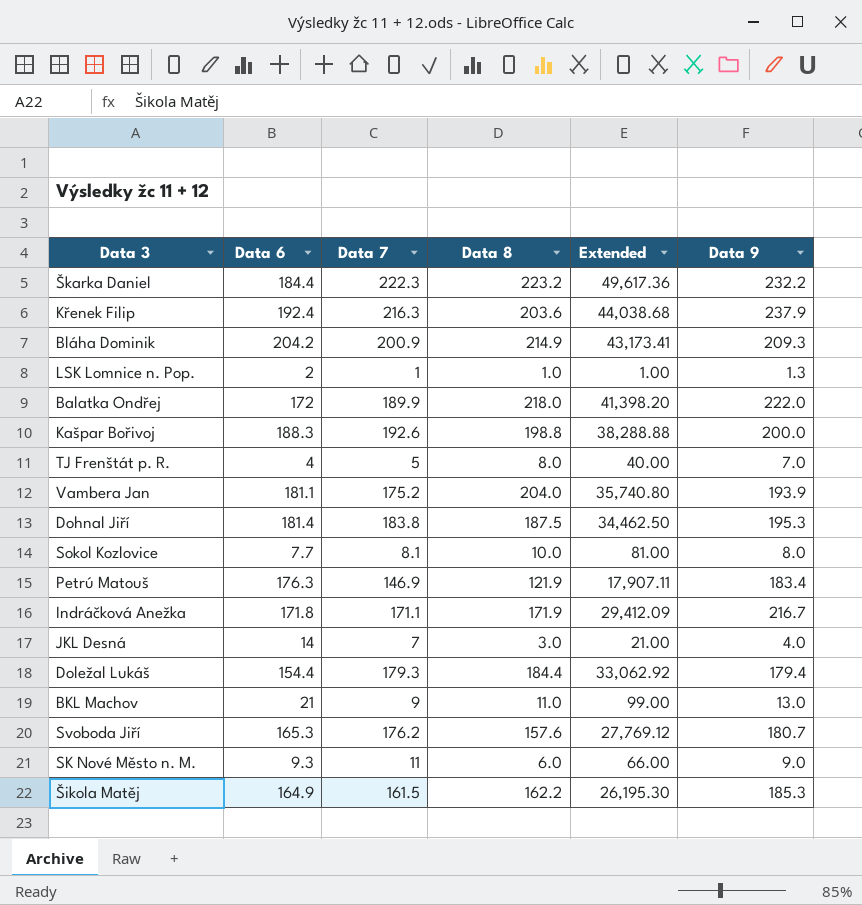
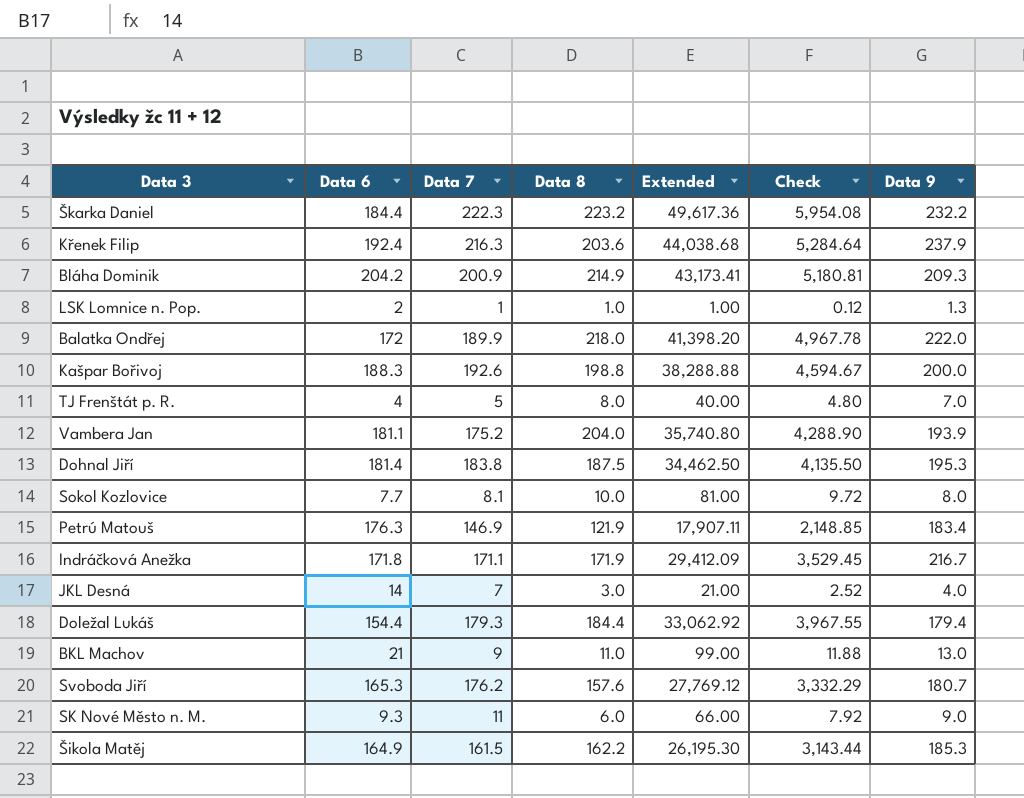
column Check | formula: none -> [Extended] * 0.12

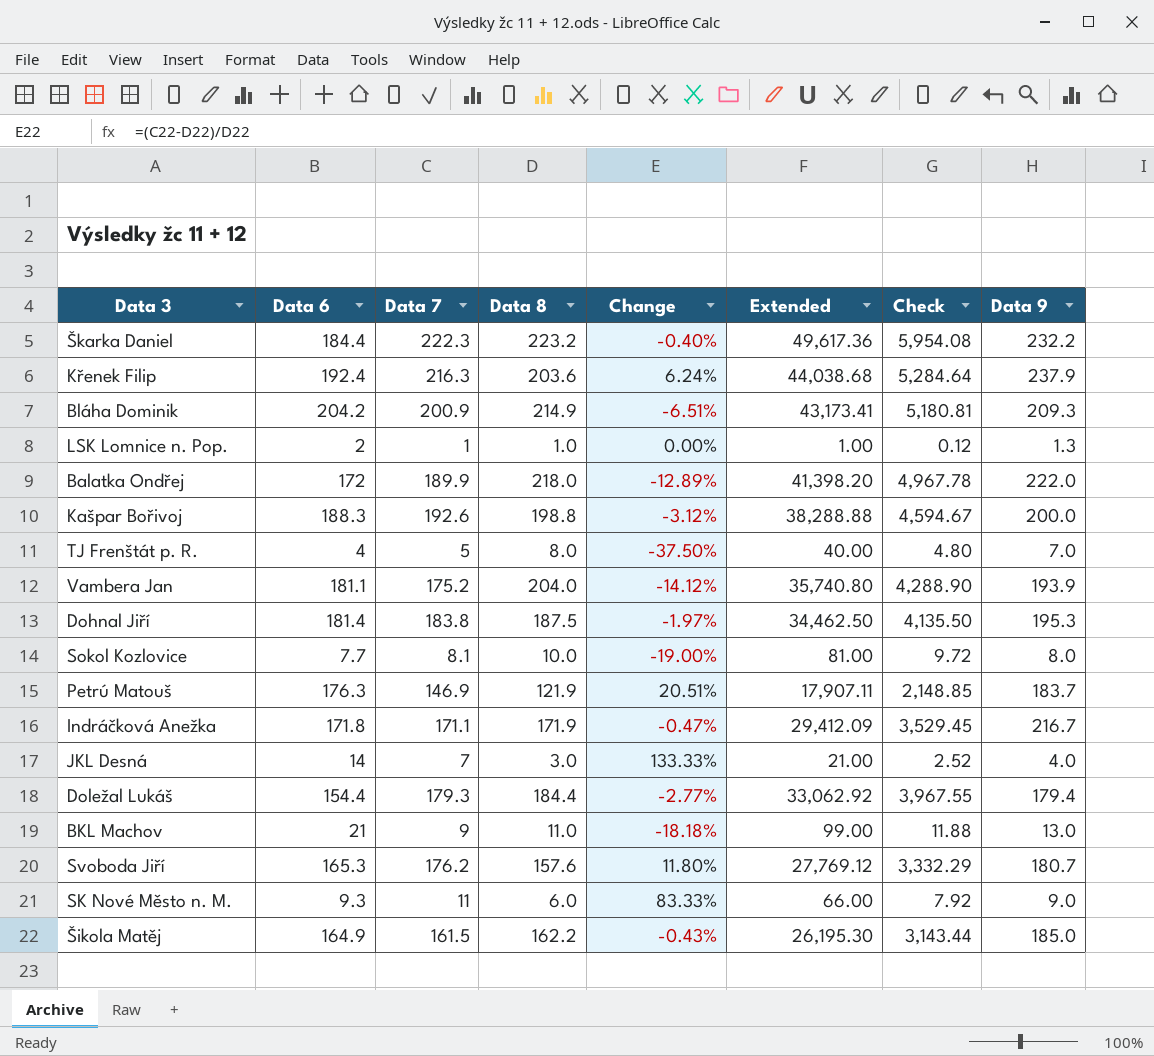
column Change | formula: none -> ([Data 7] - [Data 8]) / [Data 8]
Petrú Matouš | Data 9: 183.4 -> 183.7
Šikola Matěj | Data 9: 185.3 -> 185.0

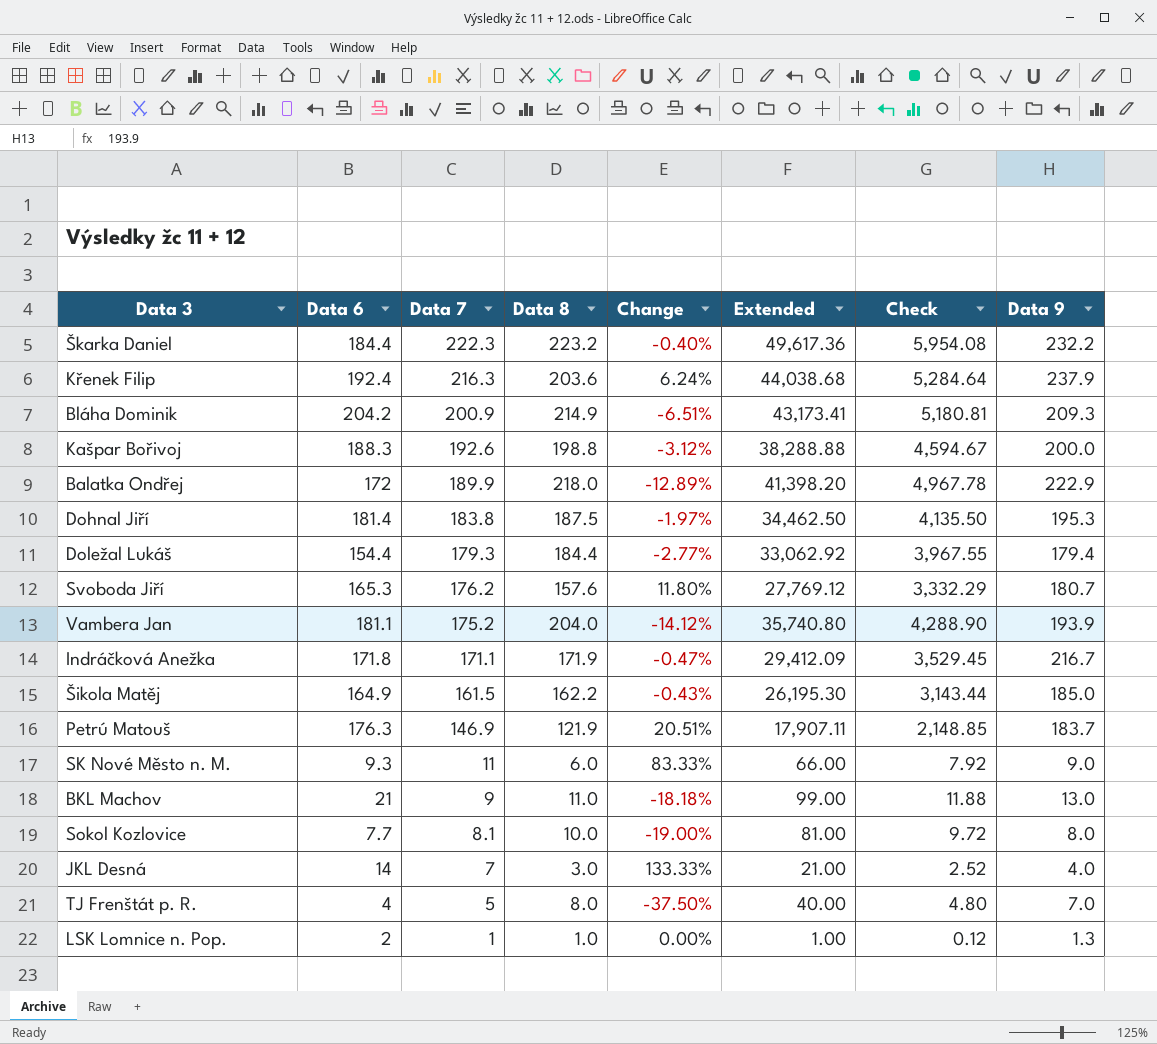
row order: none -> Data 7 descending
Balatka Ondřej | Data 9: 222.0 -> 222.9

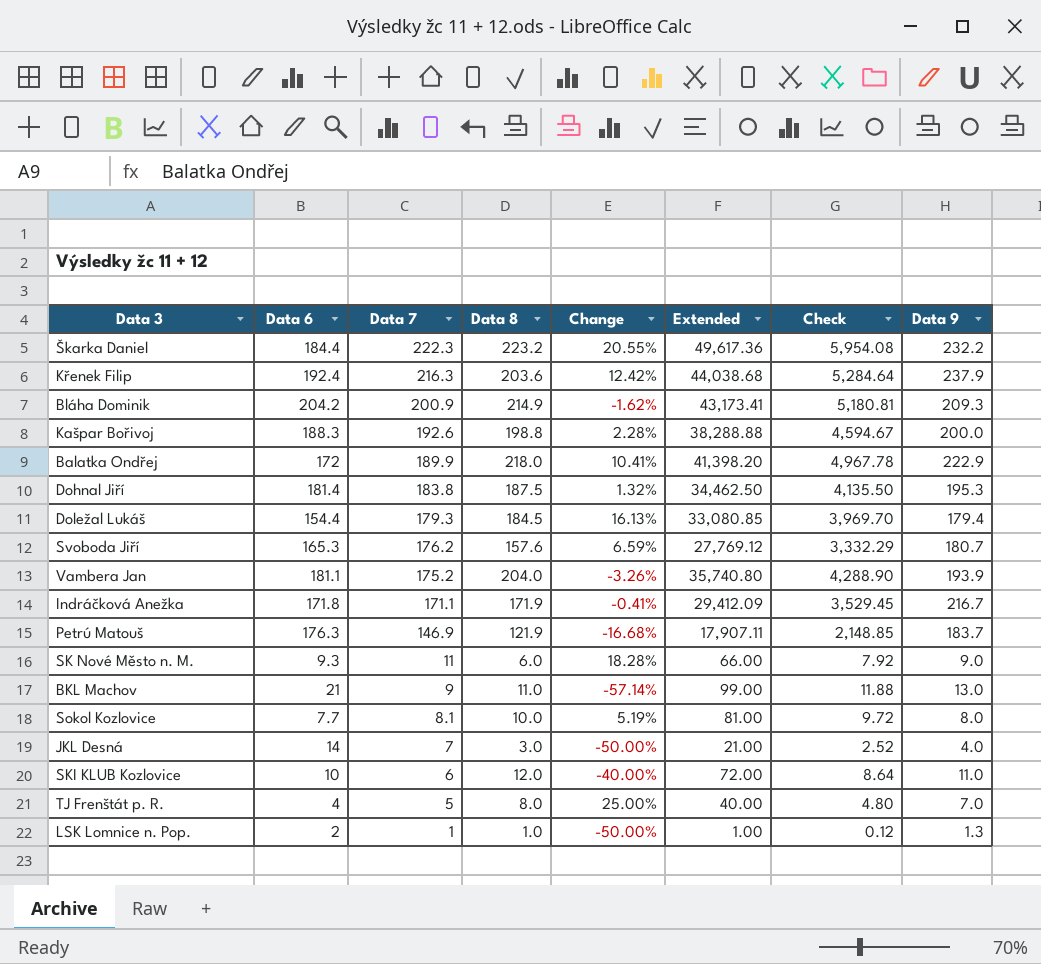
column Change | formula: ([Data 7] - [Data 8]) / [Data 8] -> ([Data 7] - [Data 6]) / [Data 6]
row Šikola Matěj: 164.9 | 161.5 | 162.2 | -0.43% | 26,195.30 | 3,143.44 | 185.0 -> none
Doležal Lukáš | Data 8: 184.4 -> 184.5
Doležal Lukáš | Extended: 33,062.92 -> 33,080.85
Doležal Lukáš | Check: 3,967.55 -> 3,969.70
row SKI KLUB Kozlovice: none -> 10 | 6 | 12.0 | -40.00% | 72.00 | 8.64 | 11.0

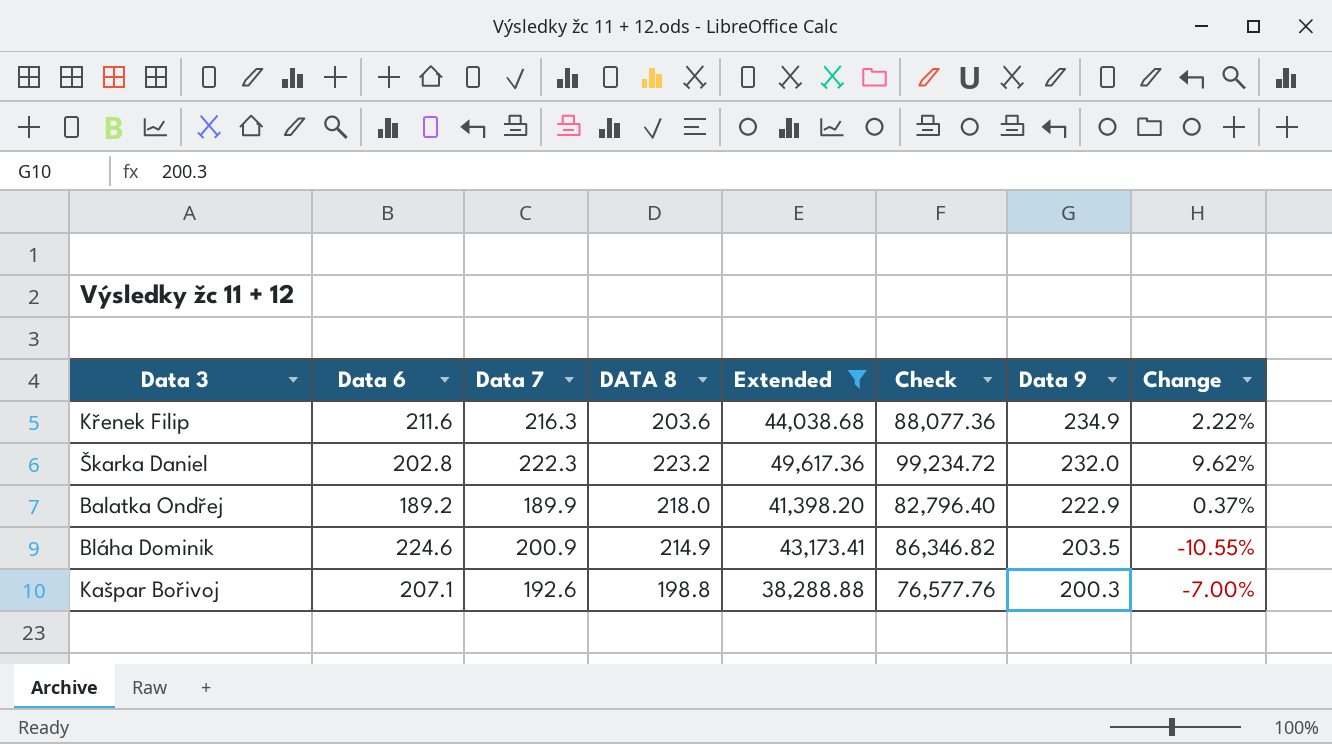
filter: none -> Extended >= 38,288.88
row order: Data 7 descending -> Data 9 descending
column name: Data 8 -> DATA 8
column Check | formula: [Extended] * 0.12 -> [Extended] * 2
column Change | position: 5 -> 8
Křenek Filip | Data 6: 192.4 -> 211.6
Křenek Filip | Data 9: 237.9 -> 234.9
Křenek Filip | Change: 12.42% -> 2.22%
Škarka Daniel | Data 6: 184.4 -> 202.8
Škarka Daniel | Data 9: 232.2 -> 232.0
Škarka Daniel | Change: 20.55% -> 9.62%
Balatka Ondřej | Data 6: 172 -> 189.2
Balatka Ondřej | Change: 10.41% -> 0.37%
Bláha Dominik | Data 6: 204.2 -> 224.6
Bláha Dominik | Data 9: 209.3 -> 203.5
Bláha Dominik | Change: -1.62% -> -10.55%
Kašpar Bořivoj | Data 6: 188.3 -> 207.1
Kašpar Bořivoj | Data 9: 200.0 -> 200.3
Kašpar Bořivoj | Change: 2.28% -> -7.00%

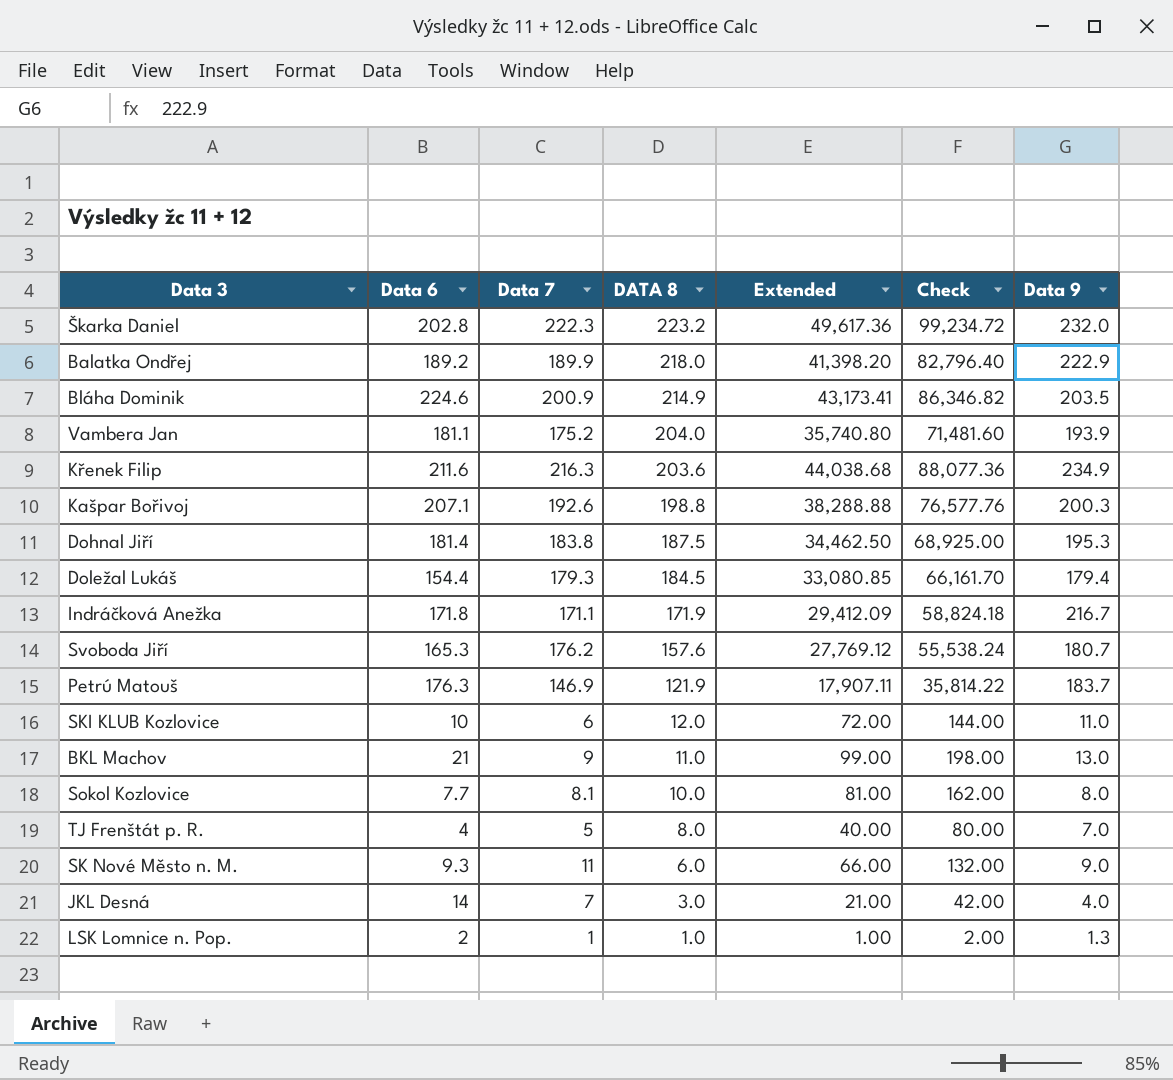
filter: Extended >= 38,288.88 -> none
row order: Data 9 descending -> DATA 8 descending
column Change | formula: ([Data 7] - [Data 6]) / [Data 6] -> none

